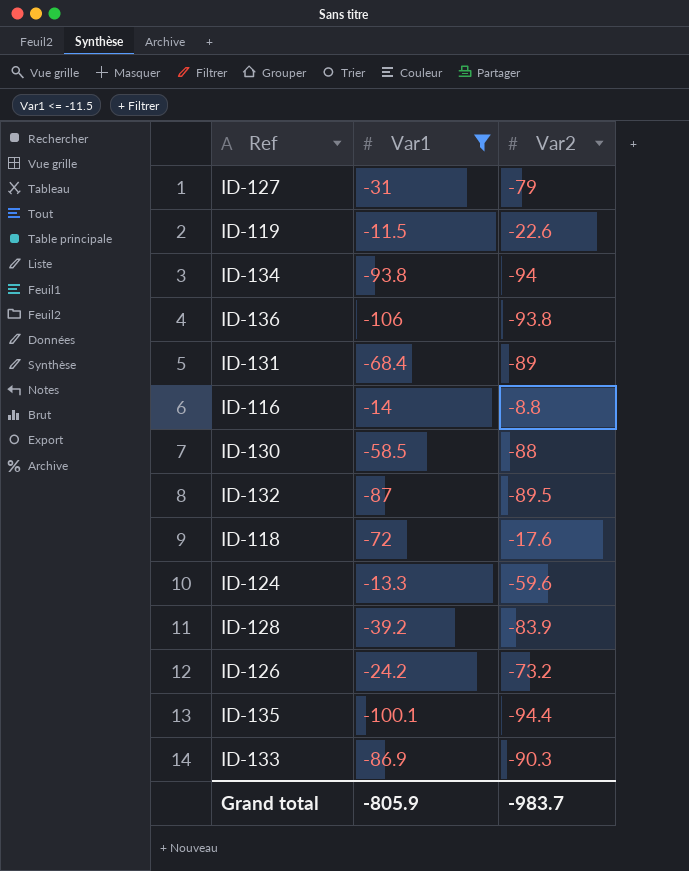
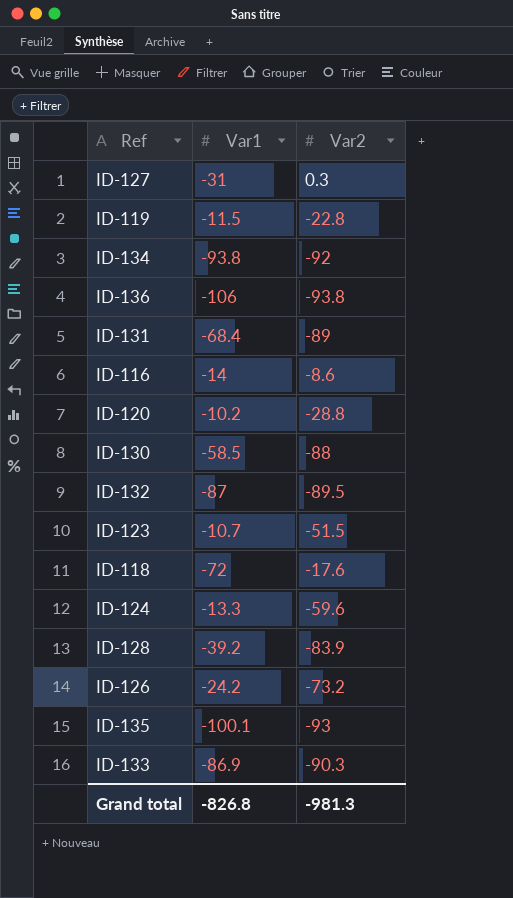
filter: Var1 <= -11.5 -> none
ID-127 | Var2: -79 -> 0.3
ID-119 | Var2: -22.6 -> -22.8
ID-134 | Var2: -94 -> -92
ID-116 | Var2: -8.8 -> -8.6
ID-135 | Var2: -94.4 -> -93
Grand total | Var1: -805.9 -> -826.8
Grand total | Var2: -983.7 -> -981.3

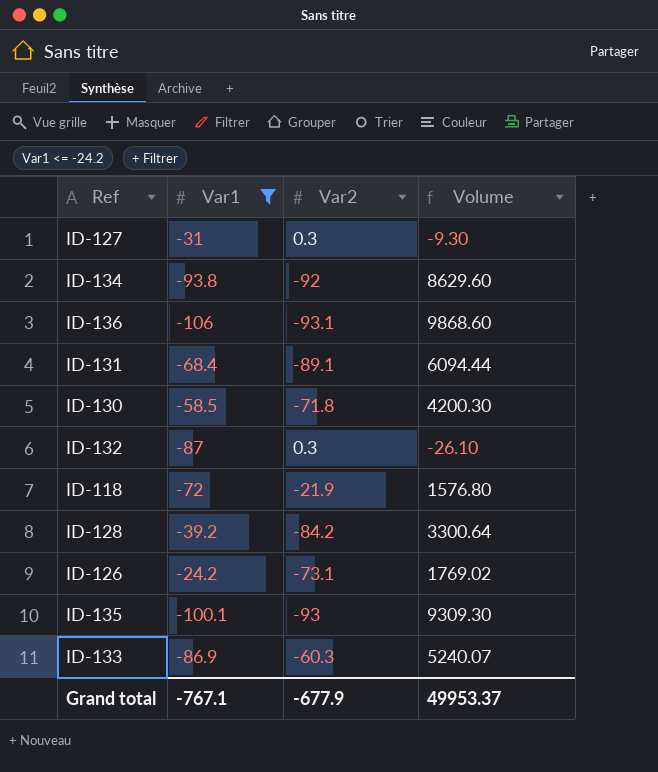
filter: none -> Var1 <= -24.2
column Volume | formula: none -> [Var1] * [Var2]
ID-136 | Var2: -93.8 -> -93.1
ID-131 | Var2: -89 -> -89.1
ID-130 | Var2: -88 -> -71.8
ID-132 | Var2: -89.5 -> 0.3
ID-118 | Var2: -17.6 -> -21.9
ID-128 | Var2: -83.9 -> -84.2
ID-126 | Var2: -73.2 -> -73.1
ID-133 | Var2: -90.3 -> -60.3
Grand total | Var1: -826.8 -> -767.1
Grand total | Var2: -981.3 -> -677.9

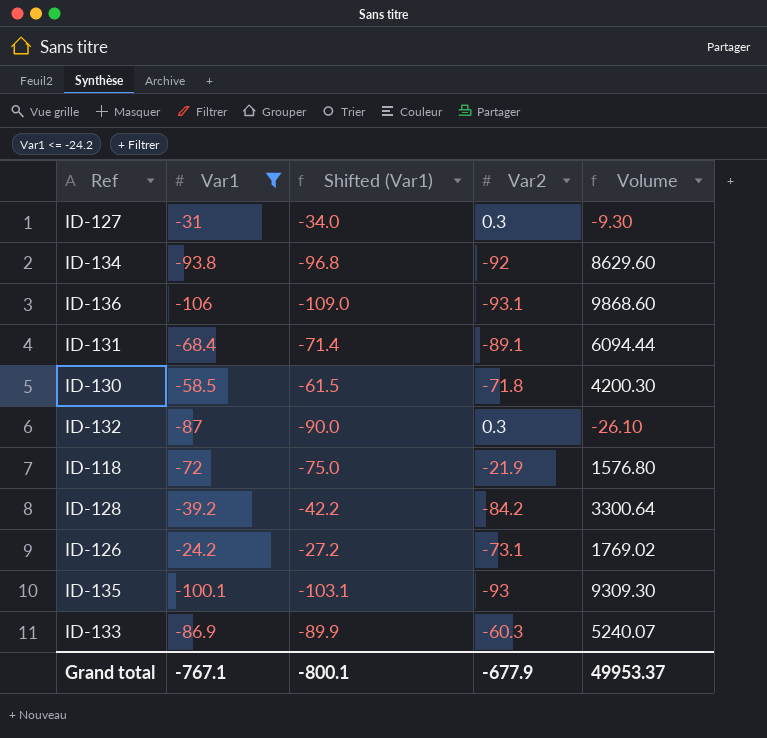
column Shifted (Var1) | formula: none -> [Var1] - 3

